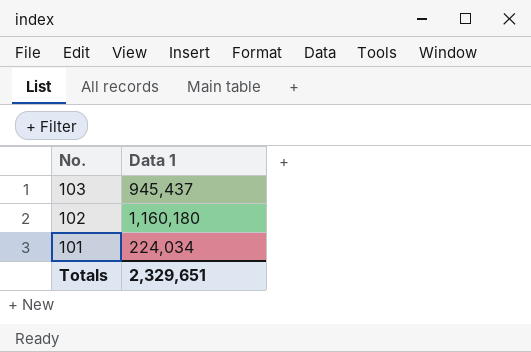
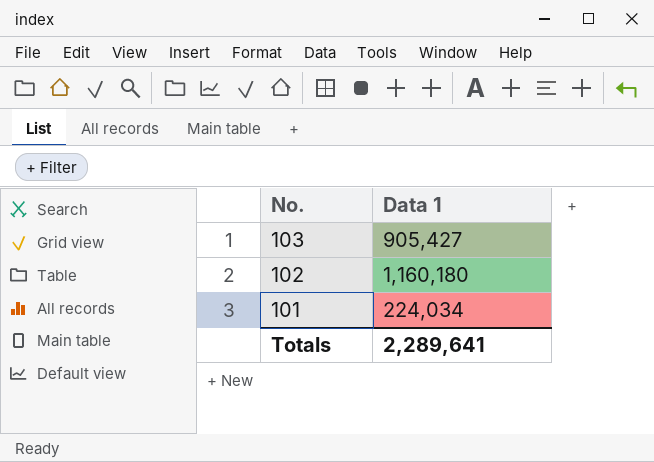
103 | Data 1: 945,437 -> 905,427
Totals | Data 1: 2,329,651 -> 2,289,641

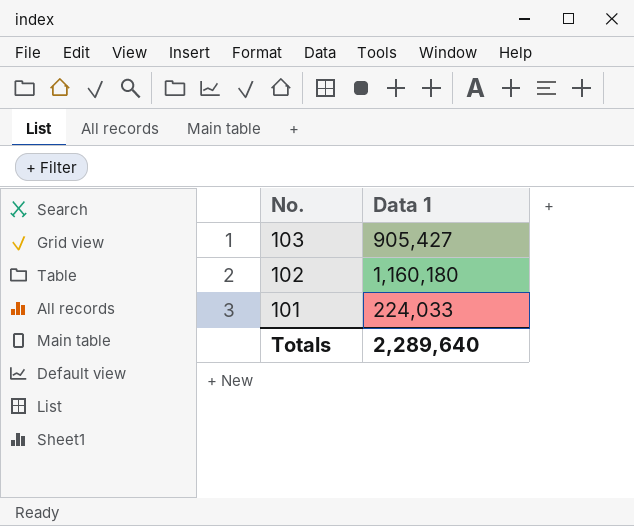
101 | Data 1: 224,034 -> 224,033
Totals | Data 1: 2,289,641 -> 2,289,640

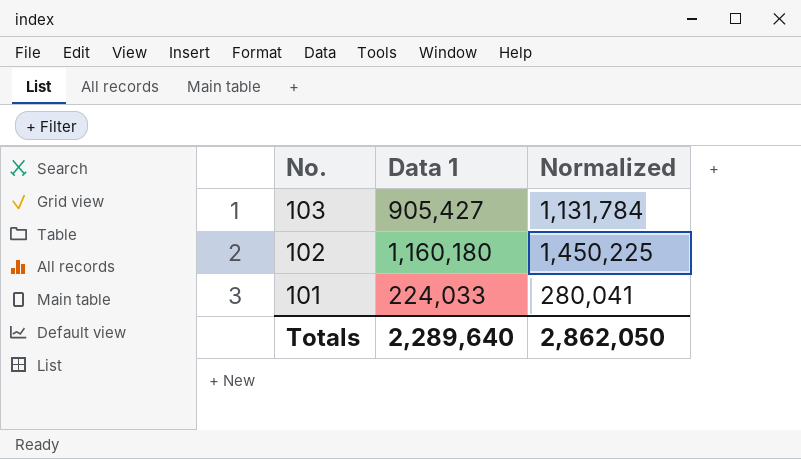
column Normalized | formula: none -> [Data 1] * 1.25

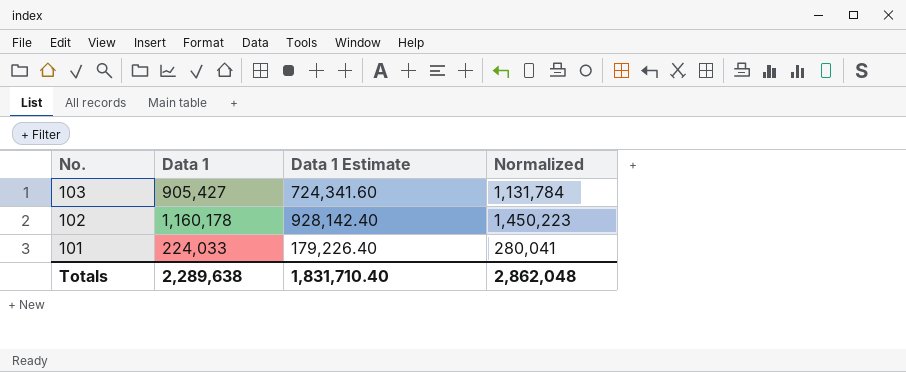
column Data 1 Estimate | formula: none -> [Data 1] * 0.8
102 | Data 1: 1,160,180 -> 1,160,178
102 | Normalized: 1,450,225 -> 1,450,223
Totals | Data 1: 2,289,640 -> 2,289,638
Totals | Normalized: 2,862,050 -> 2,862,048

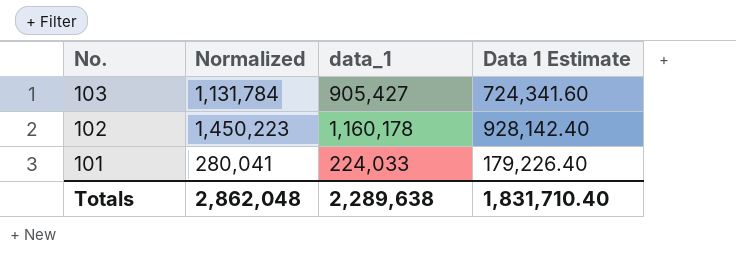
column Normalized | position: 4 -> 2
column name: Data 1 -> data_1

